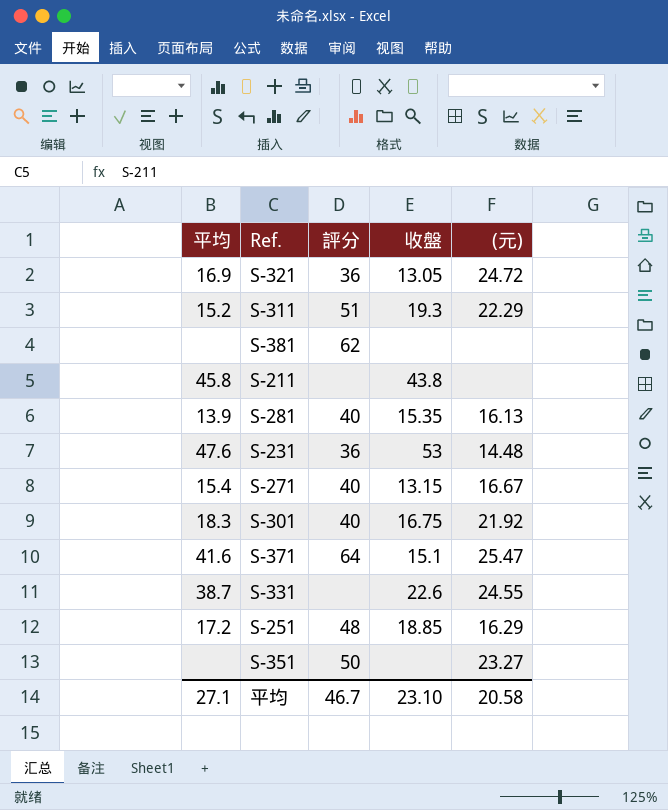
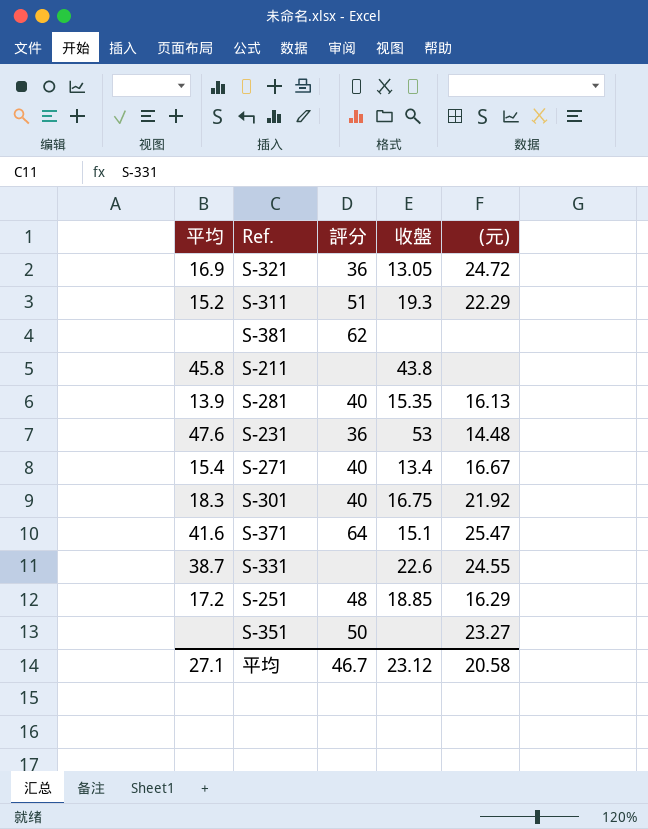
S-271 | 收盤: 13.15 -> 13.4
平均 | 收盤: 23.10 -> 23.12

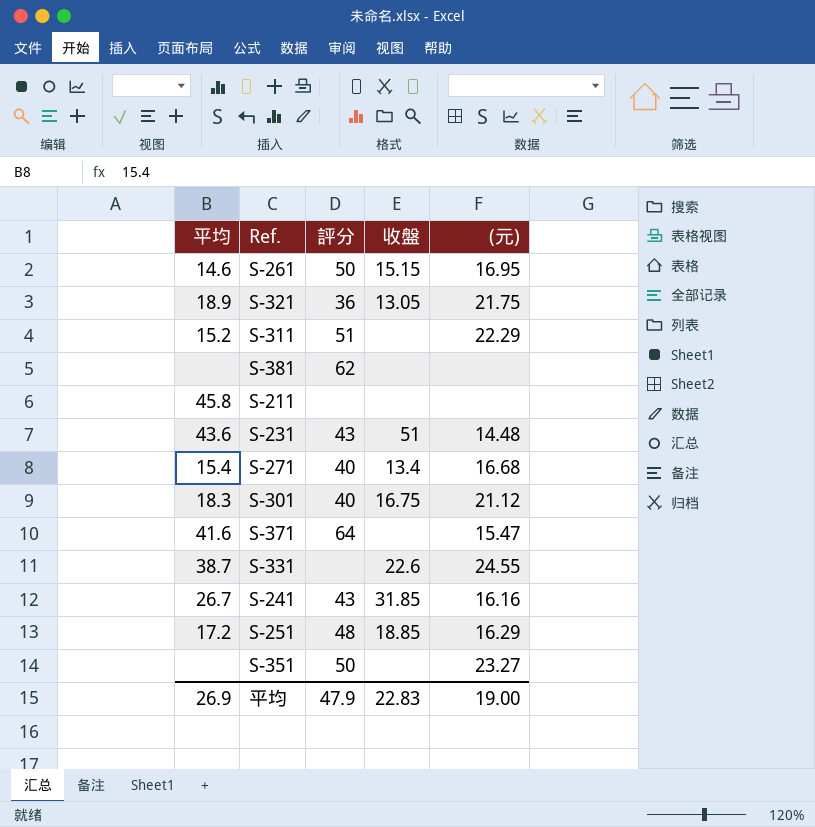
row S-281: 13.9 | 40 | 15.35 | 16.13 -> none
row S-261: none -> 14.6 | 50 | 15.15 | 16.95
S-321 | 平均: 16.9 -> 18.9
S-321 | (元): 24.72 -> 21.75
S-311 | 收盤: 19.3 -> none
S-211 | 收盤: 43.8 -> none
S-231 | 平均: 47.6 -> 43.6
S-231 | 評分: 36 -> 43
S-231 | 收盤: 53 -> 51
S-271 | (元): 16.67 -> 16.68
S-301 | (元): 21.92 -> 21.12
S-371 | 收盤: 15.1 -> none
S-371 | (元): 25.47 -> 15.47
row S-241: none -> 26.7 | 43 | 31.85 | 16.16
平均 | 平均: 27.1 -> 26.9
平均 | 評分: 46.7 -> 47.9
平均 | 收盤: 23.12 -> 22.83
平均 | (元): 20.58 -> 19.00

